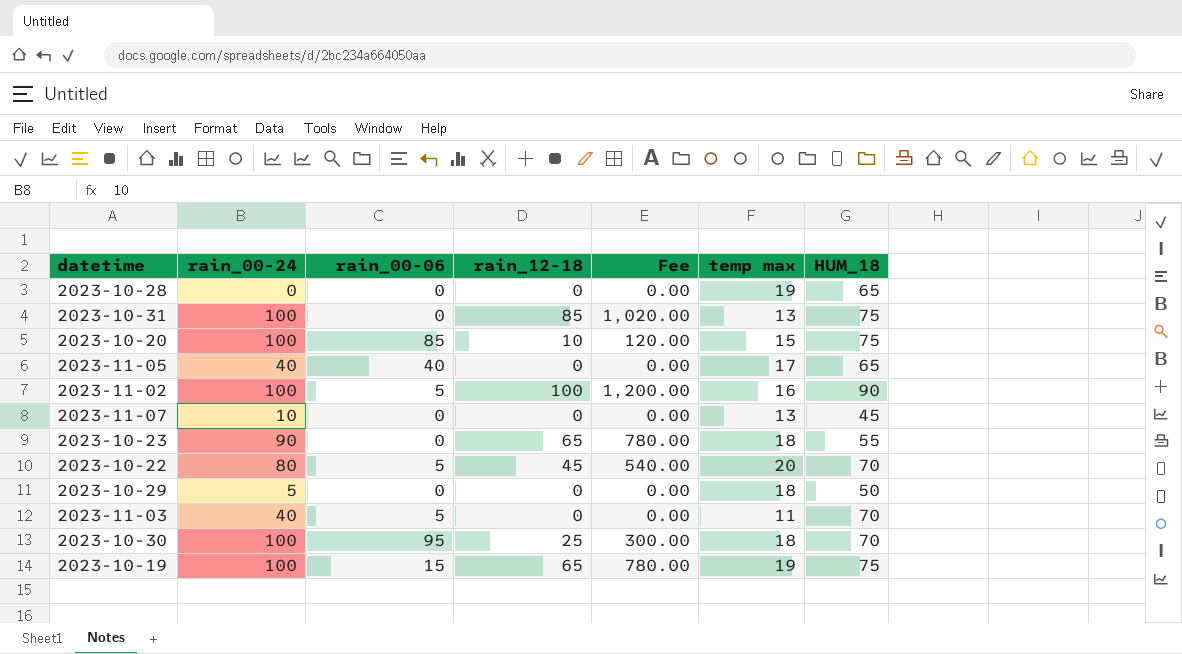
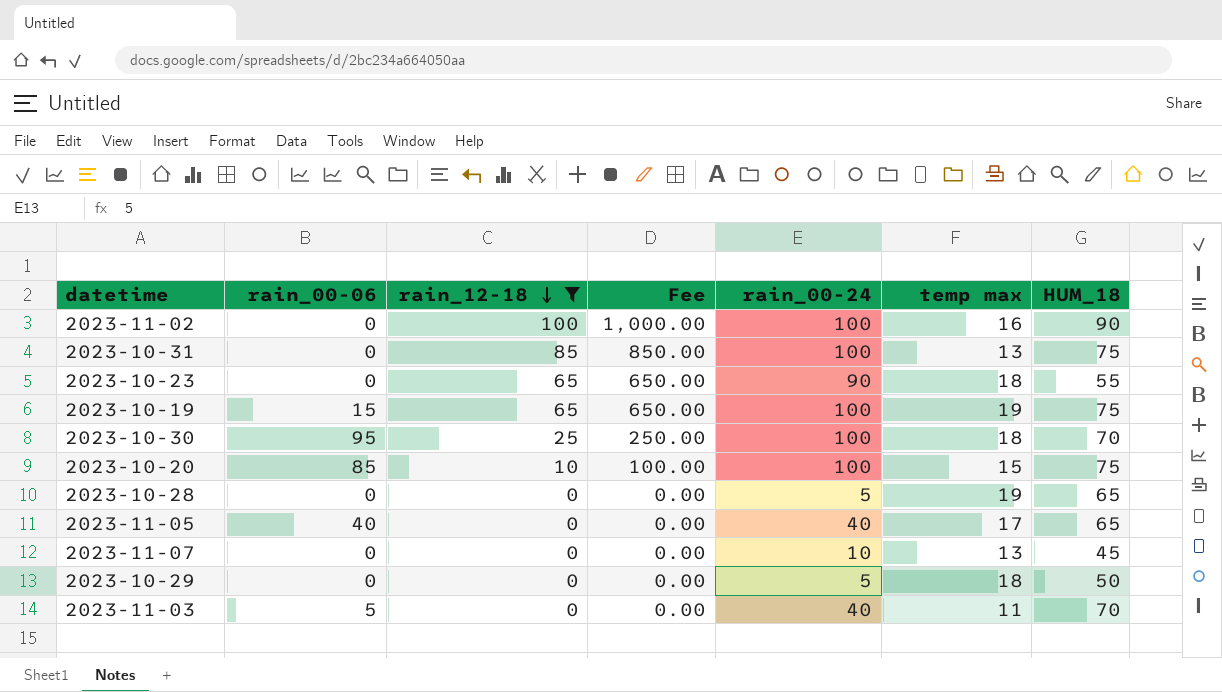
filter: none -> rain_12-18 != 45
row order: none -> rain_12-18 descending
column Fee | formula: [rain_12-18] * 12 -> [rain_12-18] * 10
column rain_00-24 | position: 2 -> 5
2023-11-02 | rain_00-06: 5 -> 0
2023-10-28 | rain_00-24: 0 -> 5

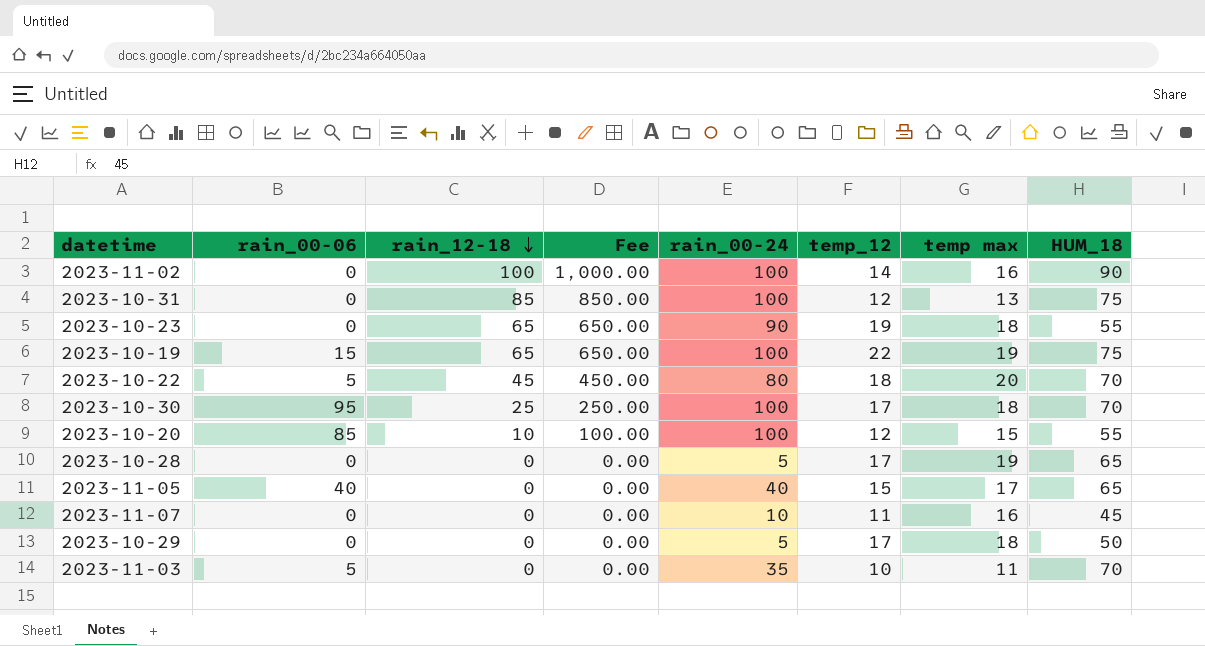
filter: rain_12-18 != 45 -> none
column temp_12 | position: none -> 6
2023-10-20 | HUM_18: 75 -> 55
2023-11-07 | temp max: 13 -> 16
2023-11-03 | rain_00-24: 40 -> 35

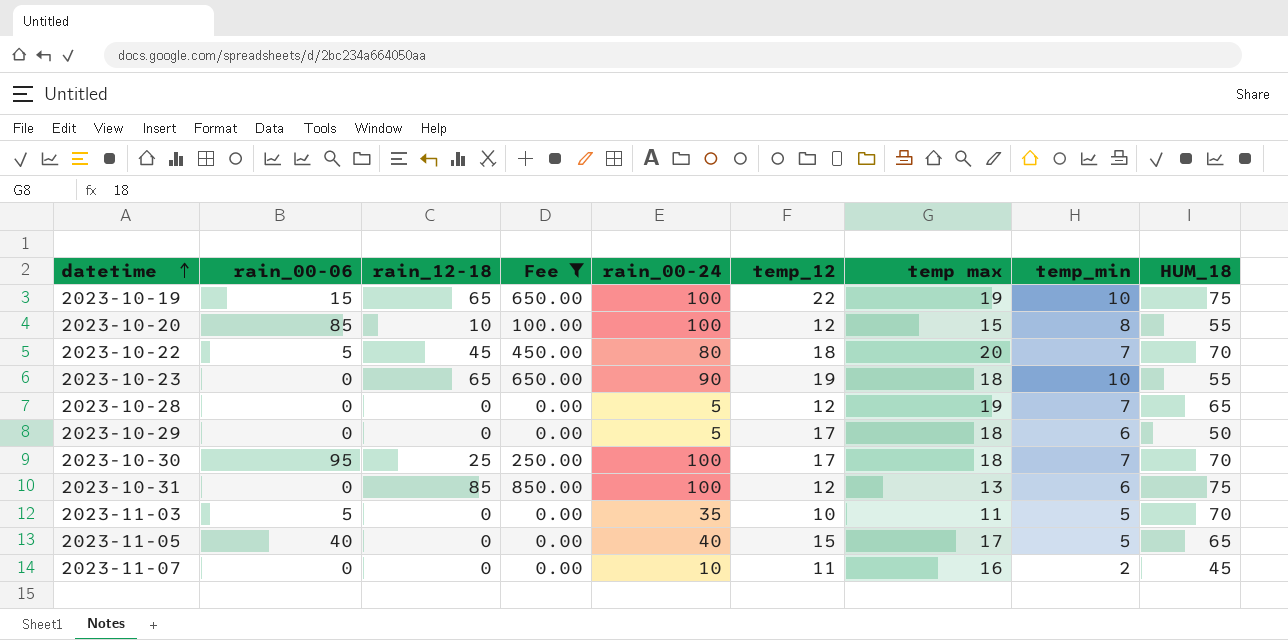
filter: none -> Fee != 1,000.00
row order: rain_12-18 descending -> datetime ascending
column temp_min | position: none -> 8
2023-10-28 | temp_12: 17 -> 12

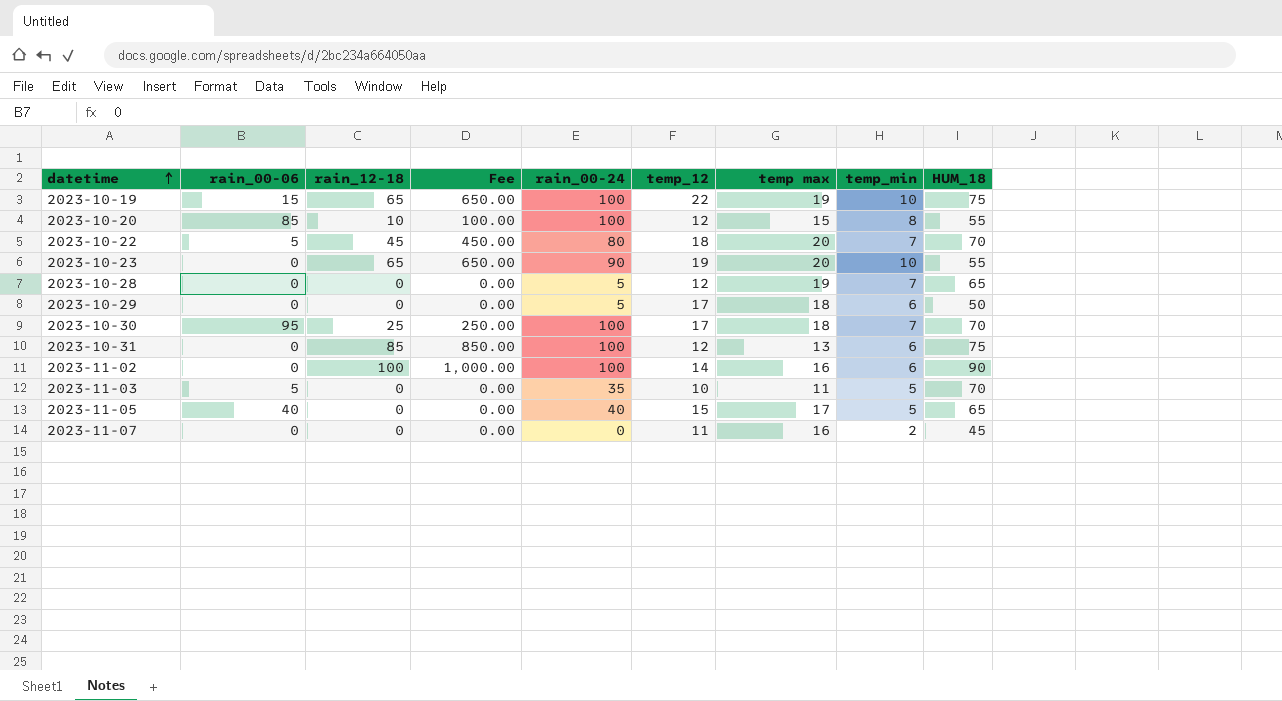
filter: Fee != 1,000.00 -> none
2023-10-23 | temp max: 18 -> 20
2023-11-07 | rain_00-24: 10 -> 0

